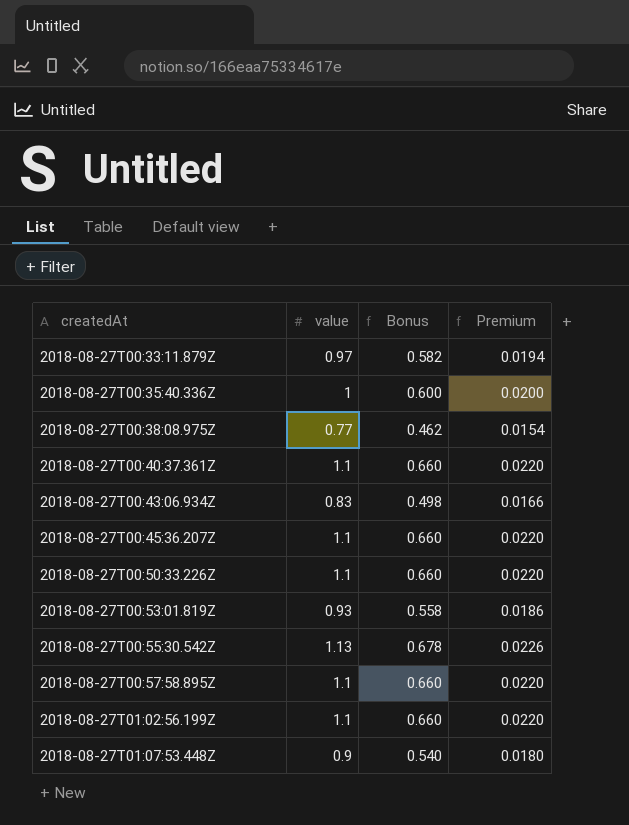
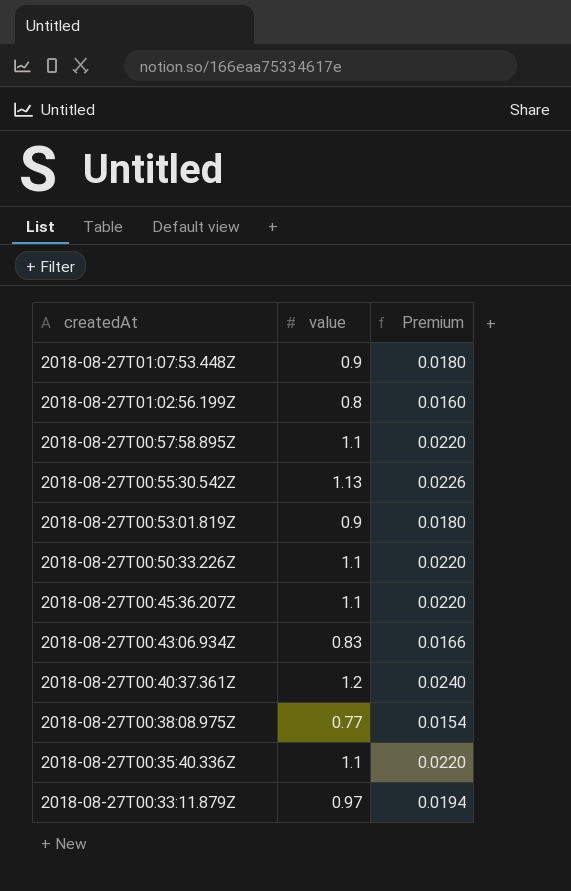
row order: createdAt ascending -> createdAt descending
column Bonus | formula: [value] * 0.6 -> none
2018-08-27T01:02:56.199Z | value: 1.1 -> 0.8
2018-08-27T01:02:56.199Z | Premium: 0.0220 -> 0.0160
2018-08-27T00:53:01.819Z | value: 0.93 -> 0.9
2018-08-27T00:53:01.819Z | Premium: 0.0186 -> 0.0180
2018-08-27T00:40:37.361Z | value: 1.1 -> 1.2
2018-08-27T00:40:37.361Z | Premium: 0.0220 -> 0.0240
2018-08-27T00:35:40.336Z | value: 1 -> 1.1
2018-08-27T00:35:40.336Z | Premium: 0.0200 -> 0.0220

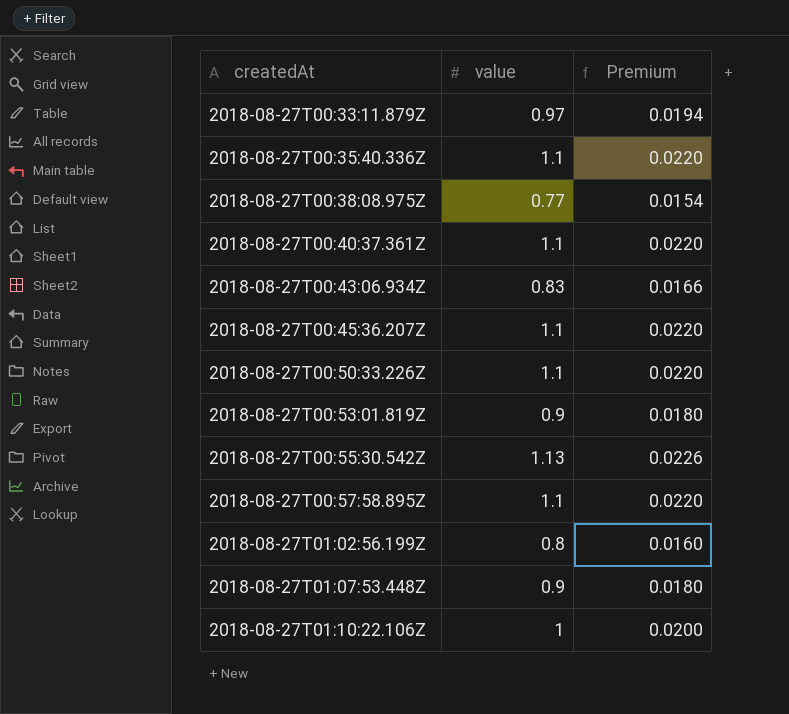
row order: createdAt descending -> createdAt ascending
2018-08-27T00:40:37.361Z | value: 1.2 -> 1.1
2018-08-27T00:40:37.361Z | Premium: 0.0240 -> 0.0220
row 2018-08-27T01:10:22.106Z: none -> 1 | 0.0200

